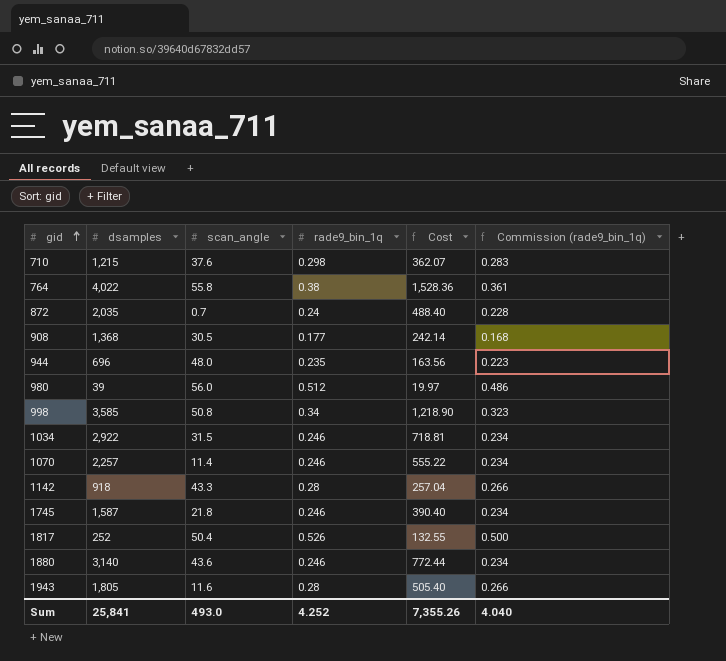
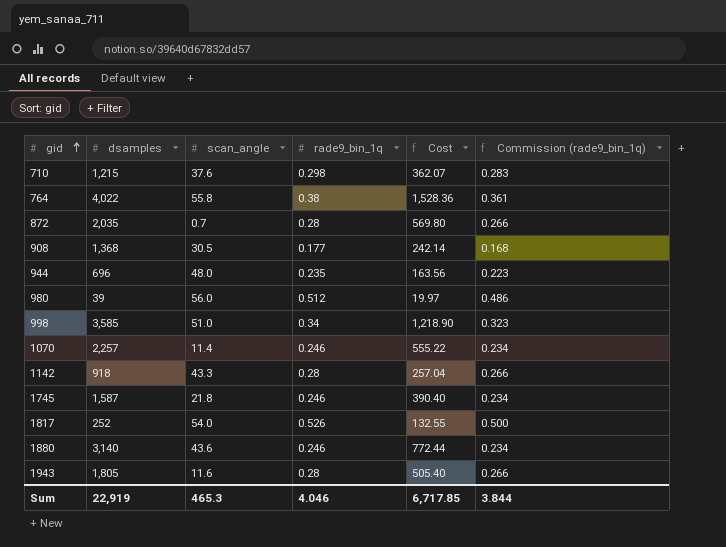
row 1034: 2,922 | 31.5 | 0.246 | 718.81 | 0.234 -> none
872 | rade9_bin_1q: 0.24 -> 0.28
872 | Cost: 488.40 -> 569.80
872 | Commission (rade9_bin_1q): 0.228 -> 0.266
998 | scan_angle: 50.8 -> 51.0
1817 | scan_angle: 50.4 -> 54.0
Sum | dsamples: 25,841 -> 22,919
Sum | scan_angle: 493.0 -> 465.3
Sum | rade9_bin_1q: 4.252 -> 4.046
Sum | Cost: 7,355.26 -> 6,717.85
Sum | Commission (rade9_bin_1q): 4.040 -> 3.844

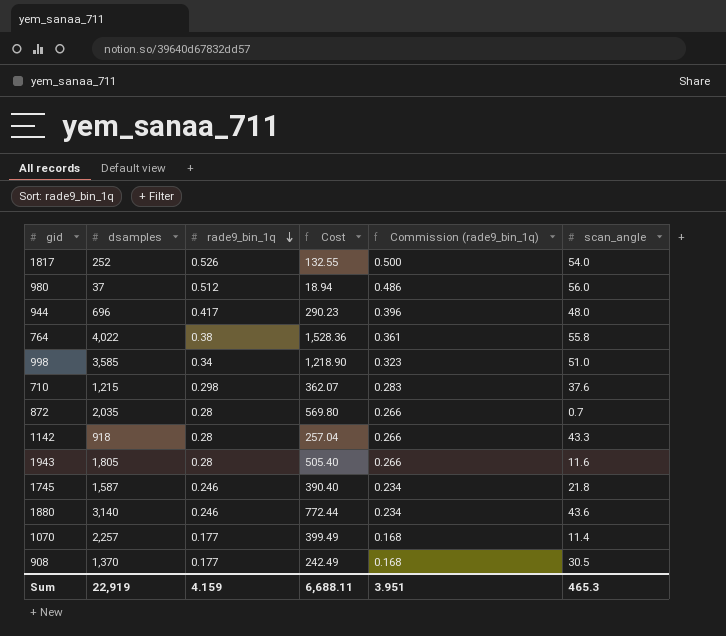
row order: gid ascending -> rade9_bin_1q descending
column scan_angle | position: 3 -> 6
980 | dsamples: 39 -> 37
980 | Cost: 19.97 -> 18.94
944 | rade9_bin_1q: 0.235 -> 0.417
944 | Cost: 163.56 -> 290.23
944 | Commission (rade9_bin_1q): 0.223 -> 0.396
1070 | rade9_bin_1q: 0.246 -> 0.177
1070 | Cost: 555.22 -> 399.49
1070 | Commission (rade9_bin_1q): 0.234 -> 0.168
908 | dsamples: 1,368 -> 1,370
908 | Cost: 242.14 -> 242.49
Sum | rade9_bin_1q: 4.046 -> 4.159
Sum | Cost: 6,717.85 -> 6,688.11
Sum | Commission (rade9_bin_1q): 3.844 -> 3.951

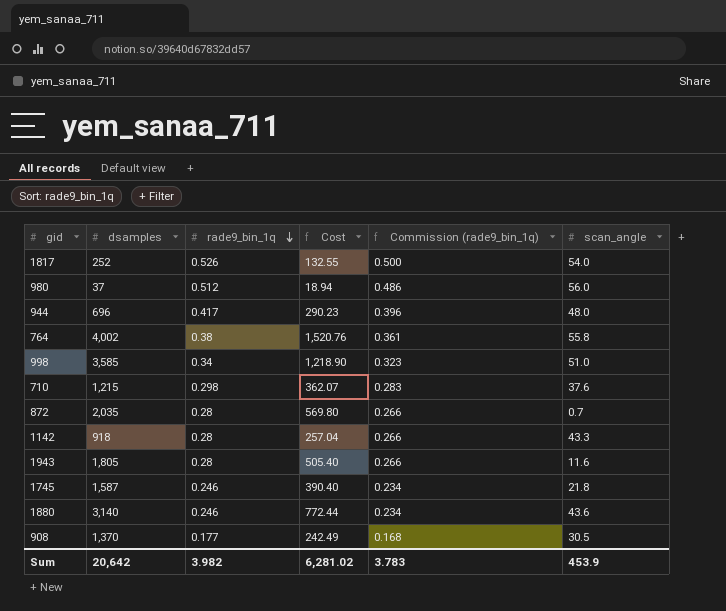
row 1070: 2,257 | 0.177 | 399.49 | 0.168 | 11.4 -> none
764 | dsamples: 4,022 -> 4,002
764 | Cost: 1,528.36 -> 1,520.76
Sum | dsamples: 22,919 -> 20,642
Sum | rade9_bin_1q: 4.159 -> 3.982
Sum | Cost: 6,688.11 -> 6,281.02
Sum | Commission (rade9_bin_1q): 3.951 -> 3.783
Sum | scan_angle: 465.3 -> 453.9

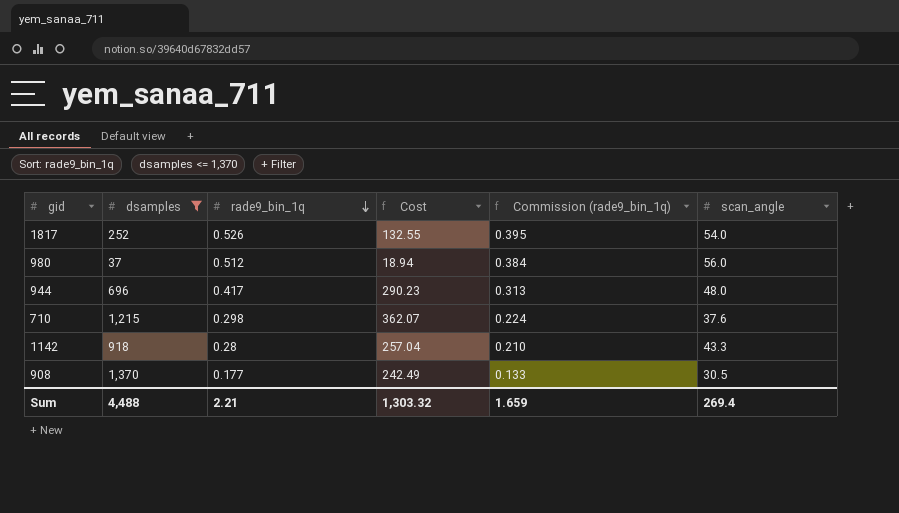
filter: none -> dsamples <= 1,370
column Commission (rade9_bin_1q) | formula: [rade9_bin_1q] * 0.95 -> [rade9_bin_1q] * 0.75
Sum | dsamples: 20,642 -> 4,488
Sum | rade9_bin_1q: 3.982 -> 2.21
Sum | Cost: 6,281.02 -> 1,303.32
Sum | Commission (rade9_bin_1q): 3.783 -> 1.659
Sum | scan_angle: 453.9 -> 269.4

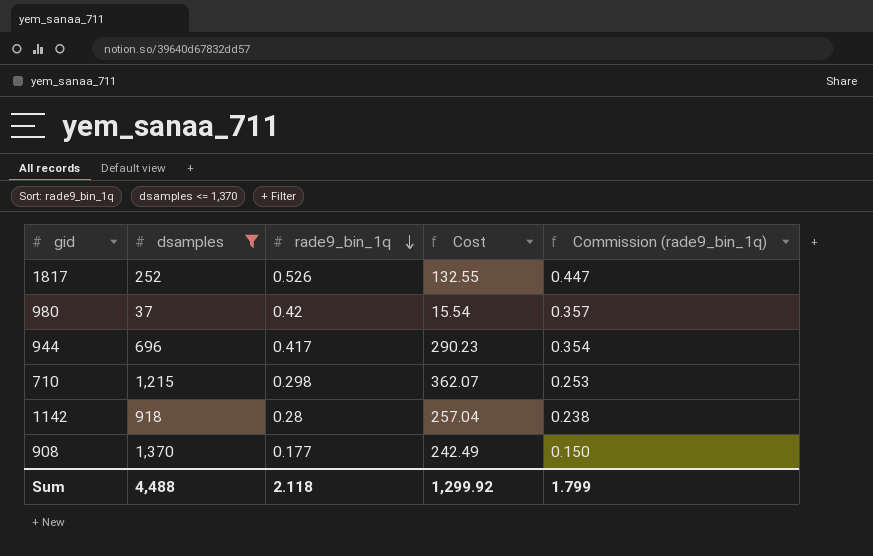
column scan_angle | position: 6 -> none
column Commission (rade9_bin_1q) | formula: [rade9_bin_1q] * 0.75 -> [rade9_bin_1q] * 0.85
980 | rade9_bin_1q: 0.512 -> 0.42
980 | Cost: 18.94 -> 15.54
Sum | rade9_bin_1q: 2.21 -> 2.118
Sum | Cost: 1,303.32 -> 1,299.92
Sum | Commission (rade9_bin_1q): 1.659 -> 1.799

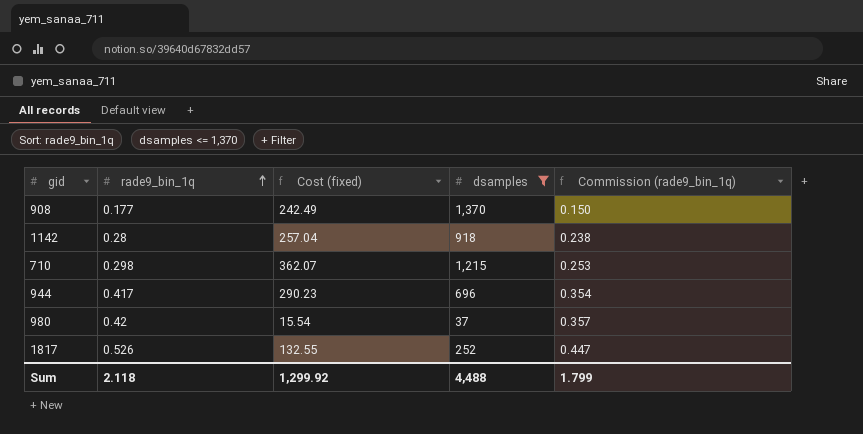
row order: rade9_bin_1q descending -> rade9_bin_1q ascending
column name: Cost -> Cost (fixed)
column dsamples | position: 2 -> 4

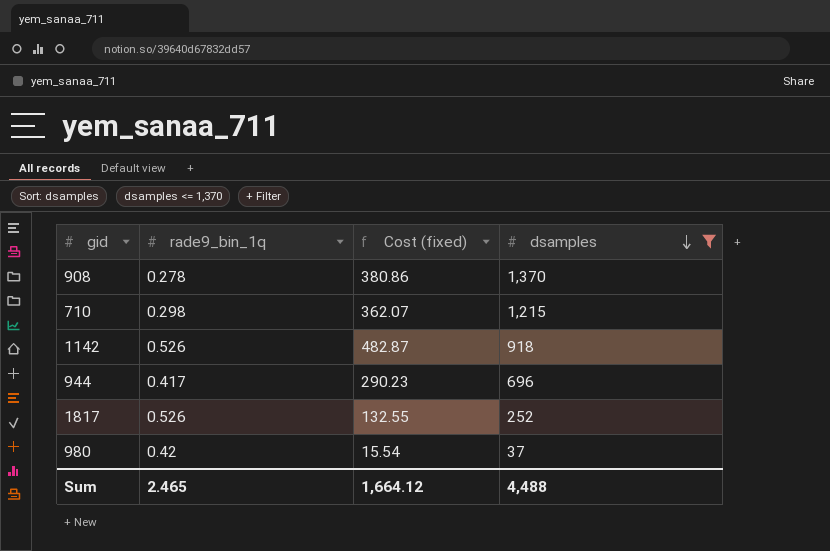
row order: rade9_bin_1q ascending -> dsamples descending
column Commission (rade9_bin_1q) | formula: [rade9_bin_1q] * 0.85 -> none
908 | rade9_bin_1q: 0.177 -> 0.278
908 | Cost (fixed): 242.49 -> 380.86
1142 | rade9_bin_1q: 0.28 -> 0.526
1142 | Cost (fixed): 257.04 -> 482.87
Sum | rade9_bin_1q: 2.118 -> 2.465
Sum | Cost (fixed): 1,299.92 -> 1,664.12

